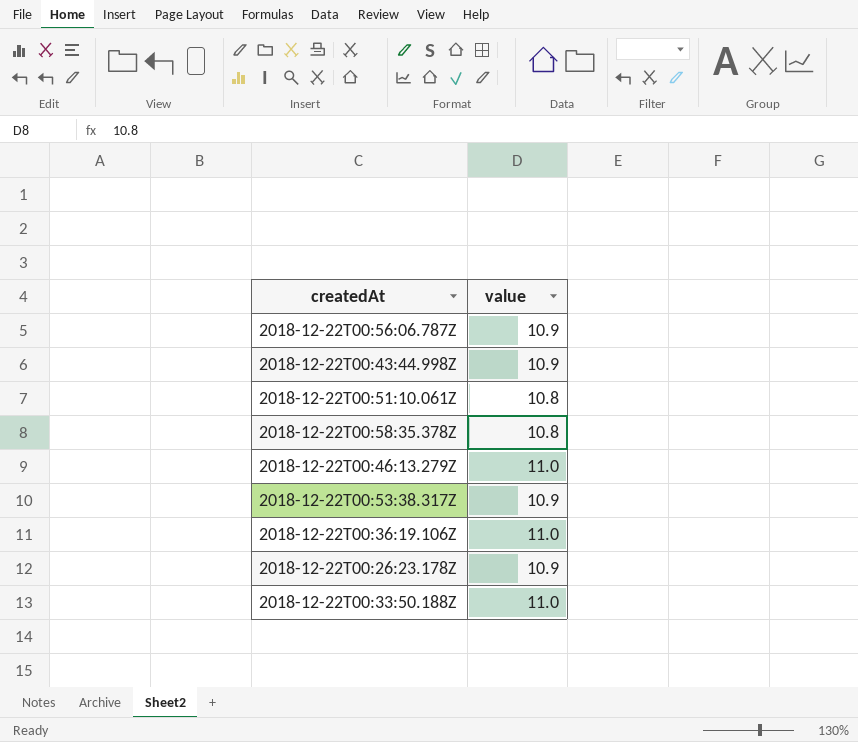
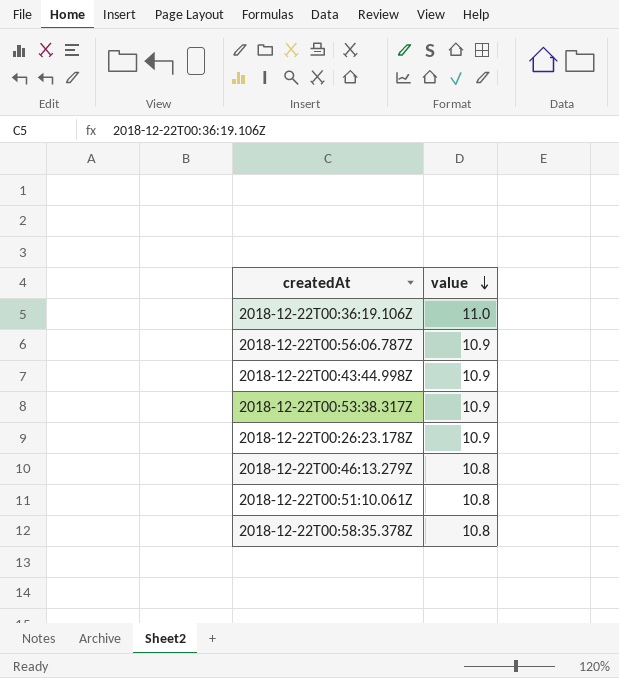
row order: none -> value descending
row 2018-12-22T00:33:50.188Z: 11.0 -> none
2018-12-22T00:46:13.279Z | value: 11.0 -> 10.8

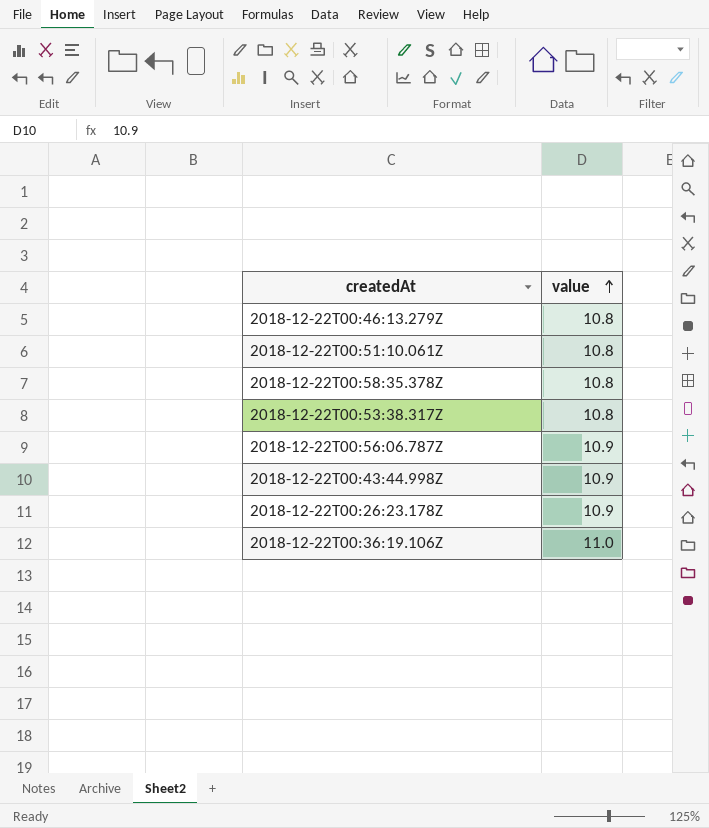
row order: value descending -> value ascending
2018-12-22T00:53:38.317Z | value: 10.9 -> 10.8

